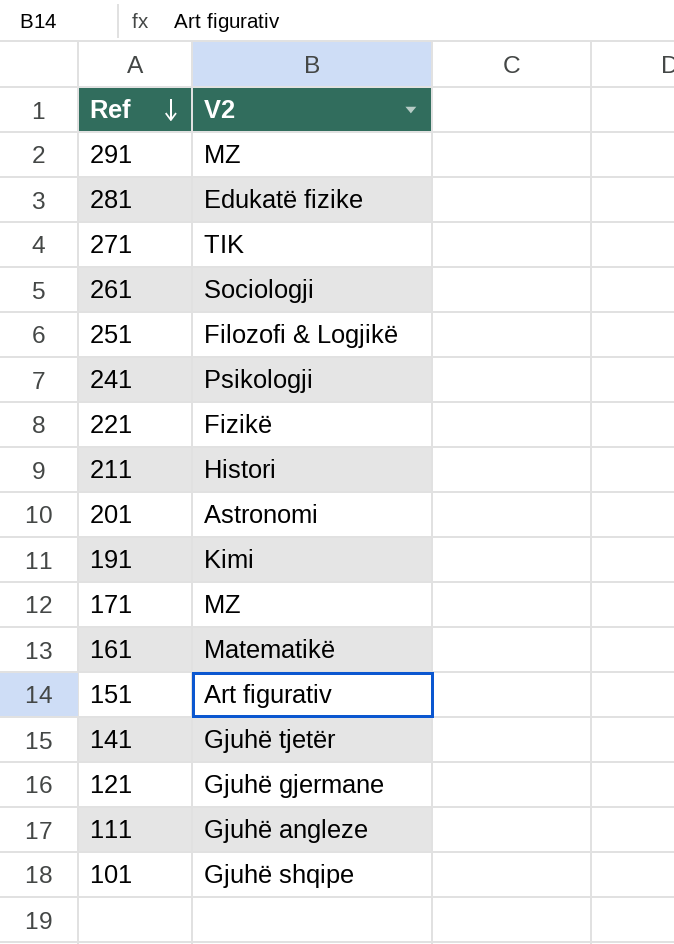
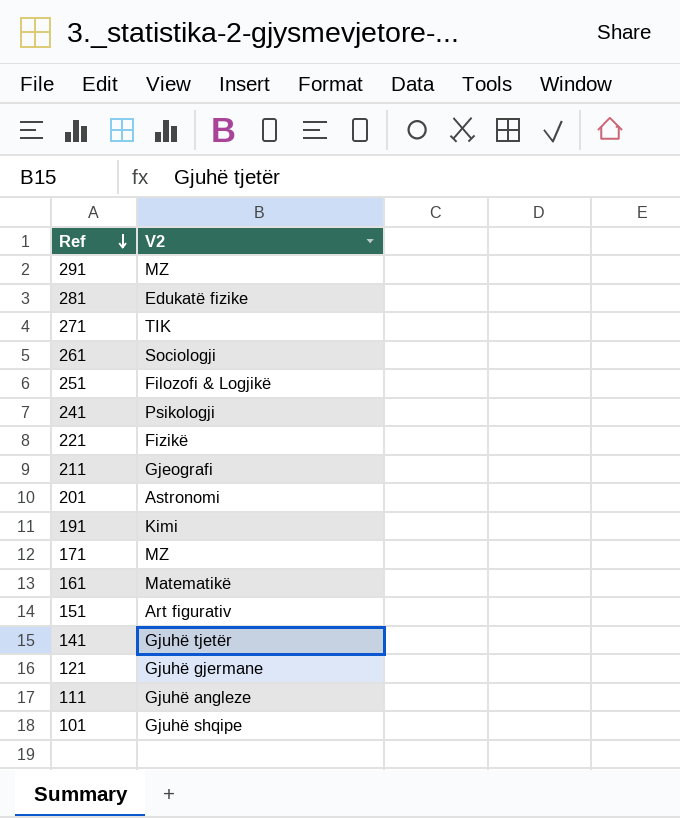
211 | V2: Histori -> Gjeografi

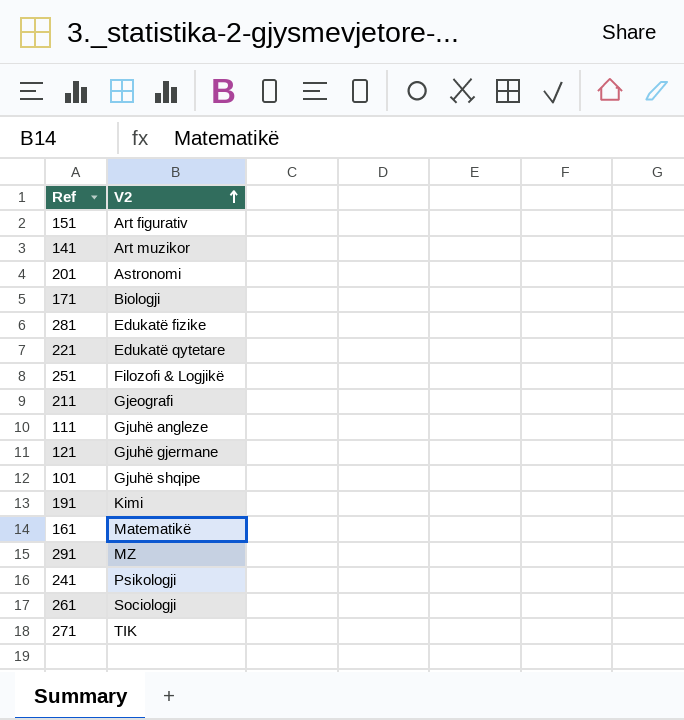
row order: Ref descending -> V2 ascending
141 | V2: Gjuhë tjetër -> Art muzikor
171 | V2: MZ -> Biologji
221 | V2: Fizikë -> Edukatë qytetare

